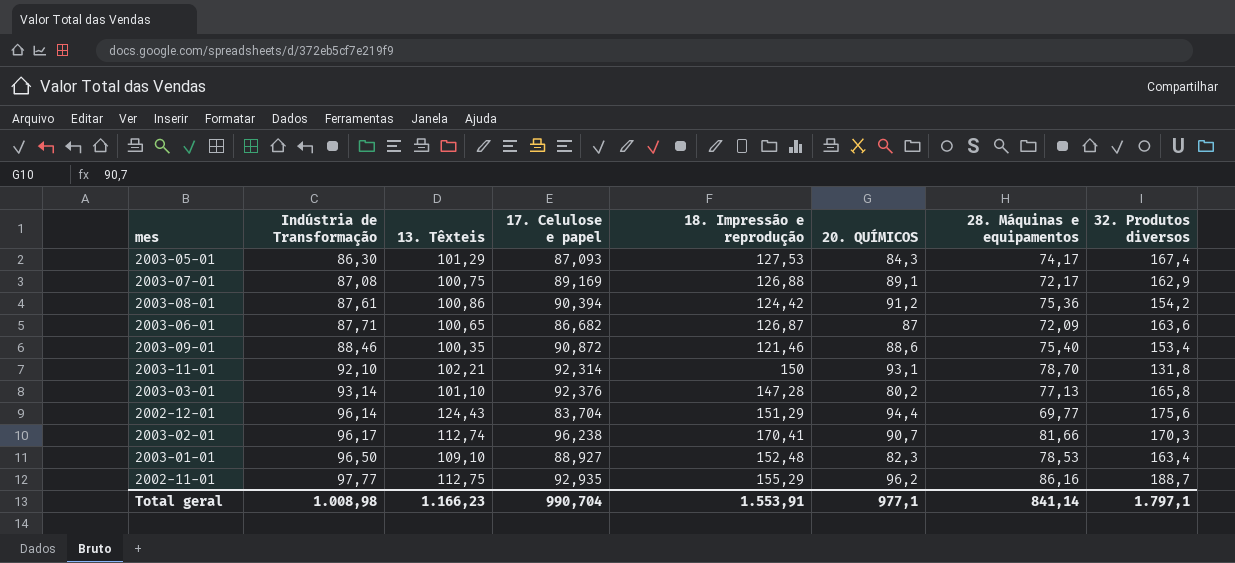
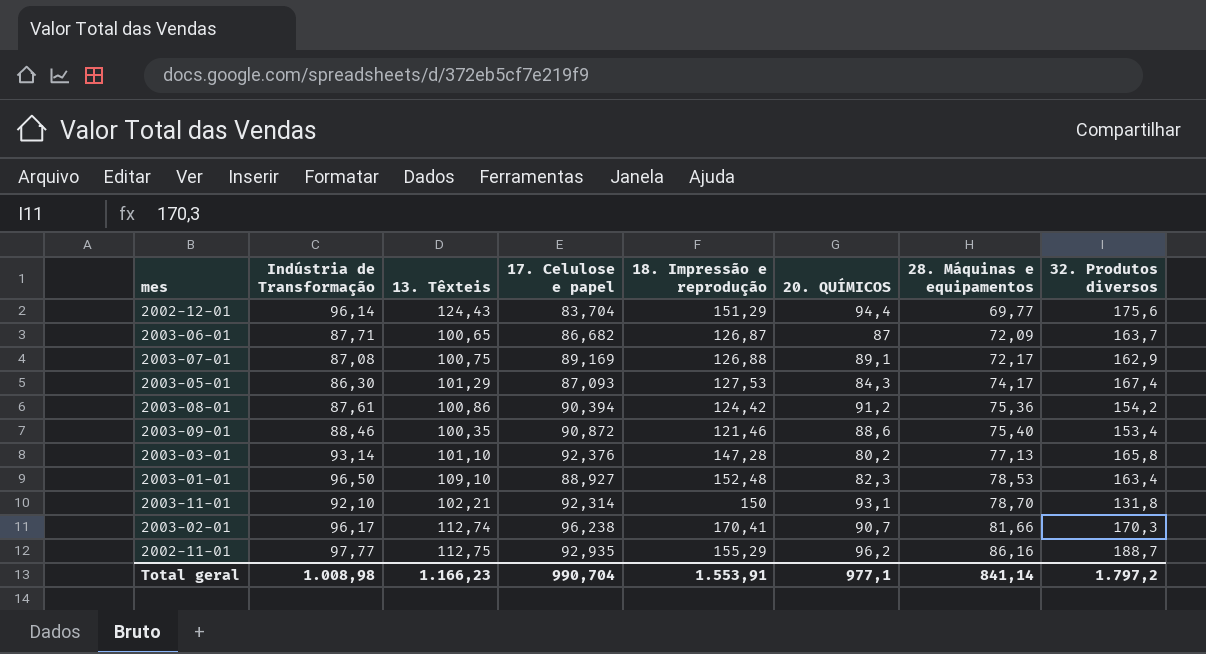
row order: Indústria de Transformação ascending -> 28. Máquinas e equipamentos ascending
2003-06-01 | 32. Produtos diversos: 163,6 -> 163,7
Total geral | 32. Produtos diversos: 1.797,1 -> 1.797,2

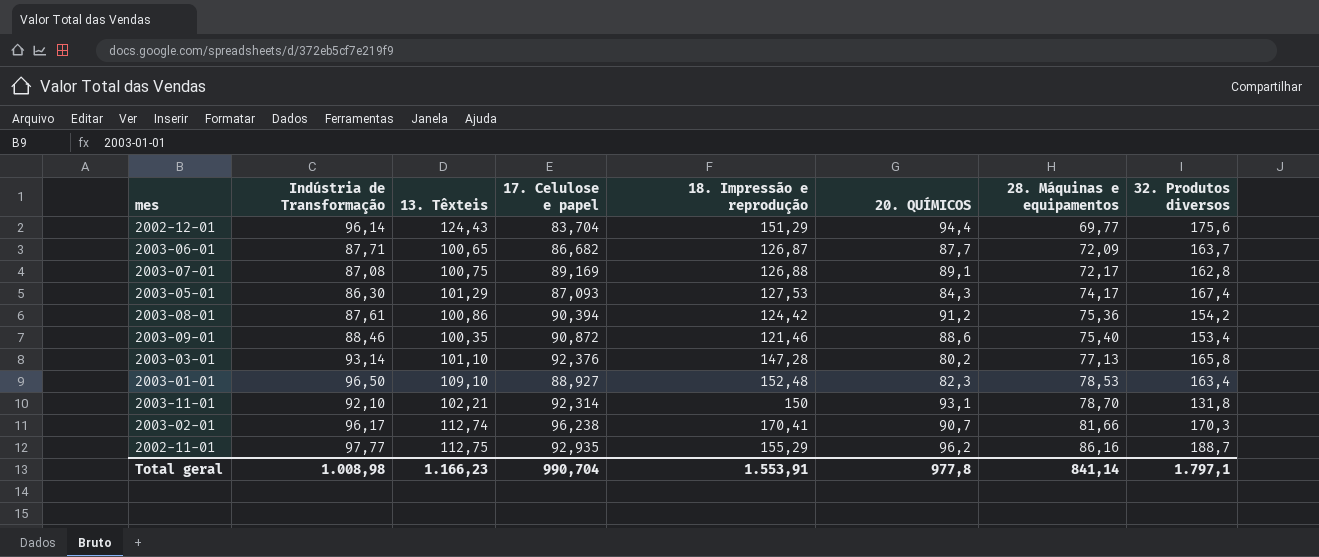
2003-06-01 | 20. QUÍMICOS: 87 -> 87,7
2003-07-01 | 32. Produtos diversos: 162,9 -> 162,8
Total geral | 20. QUÍMICOS: 977,1 -> 977,8
Total geral | 32. Produtos diversos: 1.797,2 -> 1.797,1

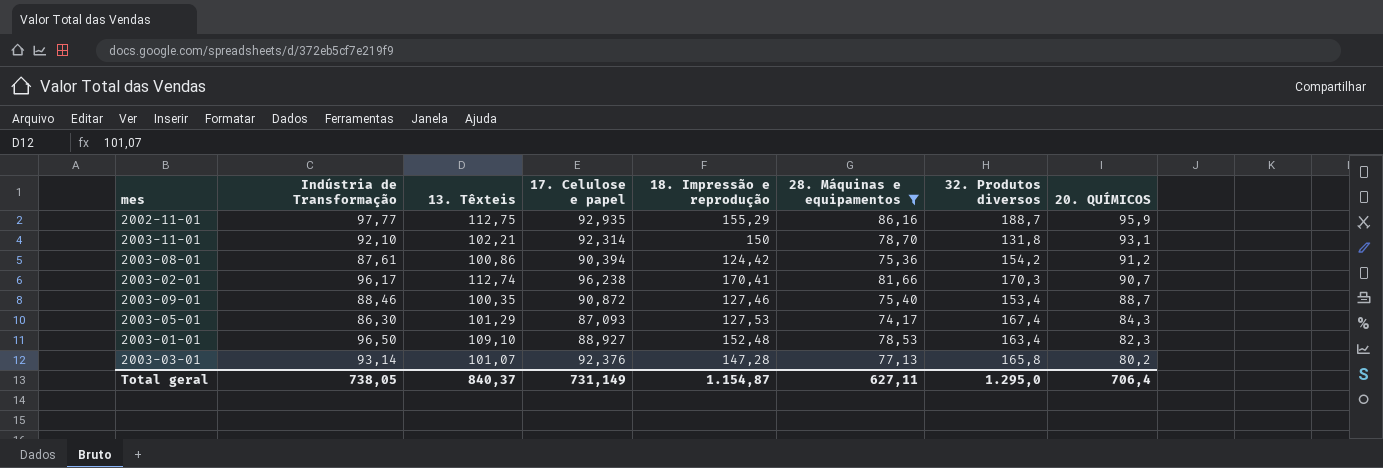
filter: none -> 28. Máquinas e equipamentos >= 74,17
row order: 28. Máquinas e equipamentos ascending -> 20. QUÍMICOS descending
column 20. QUÍMICOS | position: 6 -> 8
2002-11-01 | 20. QUÍMICOS: 96,2 -> 95,9
2003-09-01 | 18. Impressão e reprodução: 121,46 -> 127,46
2003-09-01 | 20. QUÍMICOS: 88,6 -> 88,7
2003-03-01 | 13. Têxteis: 101,10 -> 101,07
Total geral | Indústria de Transformação: 1.008,98 -> 738,05
Total geral | 13. Têxteis: 1.166,23 -> 840,37
Total geral | 17. Celulose e papel: 990,704 -> 731,149
Total geral | 18. Impressão e reprodução: 1.553,91 -> 1.154,87
Total geral | 28. Máquinas e equipamentos: 841,14 -> 627,11
Total geral | 32. Produtos diversos: 1.797,1 -> 1.295,0
Total geral | 20. QUÍMICOS: 977,8 -> 706,4

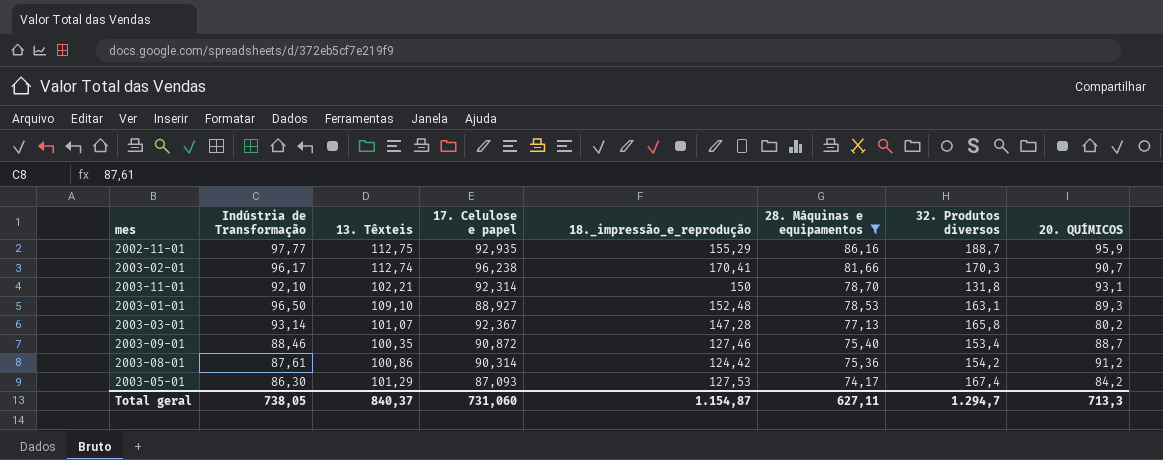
row order: 20. QUÍMICOS descending -> 28. Máquinas e equipamentos descending
column name: 18. Impressão e reprodução -> 18._impressão_e_reprodução
2003-01-01 | 32. Produtos diversos: 163,4 -> 163,1
2003-01-01 | 20. QUÍMICOS: 82,3 -> 89,3
2003-03-01 | 17. Celulose e papel: 92,376 -> 92,367
2003-08-01 | 17. Celulose e papel: 90,394 -> 90,314
2003-05-01 | 20. QUÍMICOS: 84,3 -> 84,2
Total geral | 17. Celulose e papel: 731,149 -> 731,060
Total geral | 32. Produtos diversos: 1.295,0 -> 1.294,7
Total geral | 20. QUÍMICOS: 706,4 -> 713,3

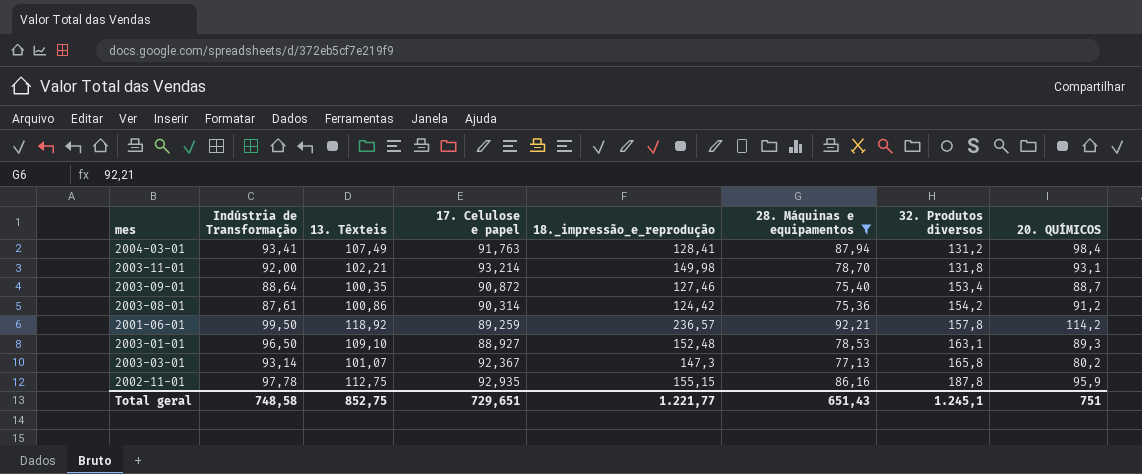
row order: 28. Máquinas e equipamentos descending -> 32. Produtos diversos ascending
row 2003-02-01: 96,17 | 112,74 | 96,238 | 170,41 | 81,66 | 170,3 | 90,7 -> none
row 2003-05-01: 86,30 | 101,29 | 87,093 | 127,53 | 74,17 | 167,4 | 84,2 -> none
row 2004-03-01: none -> 93,41 | 107,49 | 91,763 | 128,41 | 87,94 | 131,2 | 98,4
2003-11-01 | Indústria de Transformação: 92,10 -> 92,00
2003-11-01 | 17. Celulose e papel: 92,314 -> 93,214
2003-11-01 | 18._impressão_e_reprodução: 150 -> 149,98
2003-09-01 | Indústria de Transformação: 88,46 -> 88,64
row 2001-06-01: none -> 99,50 | 118,92 | 89,259 | 236,57 | 92,21 | 157,8 | 114,2
2003-03-01 | 18._impressão_e_reprodução: 147,28 -> 147,3
2002-11-01 | Indústria de Transformação: 97,77 -> 97,78
2002-11-01 | 18._impressão_e_reprodução: 155,29 -> 155,15
2002-11-01 | 32. Produtos diversos: 188,7 -> 187,8
Total geral | Indústria de Transformação: 738,05 -> 748,58
Total geral | 13. Têxteis: 840,37 -> 852,75
Total geral | 17. Celulose e papel: 731,060 -> 729,651
Total geral | 18._impressão_e_reprodução: 1.154,87 -> 1.221,77
Total geral | 28. Máquinas e equipamentos: 627,11 -> 651,43
Total geral | 32. Produtos diversos: 1.294,7 -> 1.245,1
Total geral | 20. QUÍMICOS: 713,3 -> 751

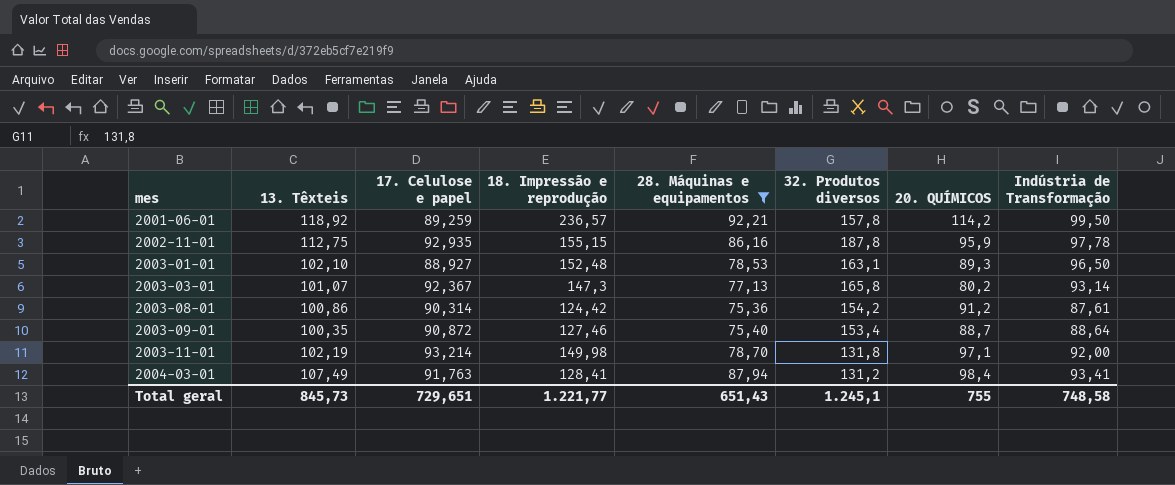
row order: 32. Produtos diversos ascending -> mes ascending
column name: 18._impressão_e_reprodução -> 18. Impressão e reprodução
column Indústria de Transformação | position: 2 -> 8
2003-01-01 | 13. Têxteis: 109,10 -> 102,10
2003-11-01 | 13. Têxteis: 102,21 -> 102,19
2003-11-01 | 20. QUÍMICOS: 93,1 -> 97,1
Total geral | 13. Têxteis: 852,75 -> 845,73
Total geral | 20. QUÍMICOS: 751 -> 755

